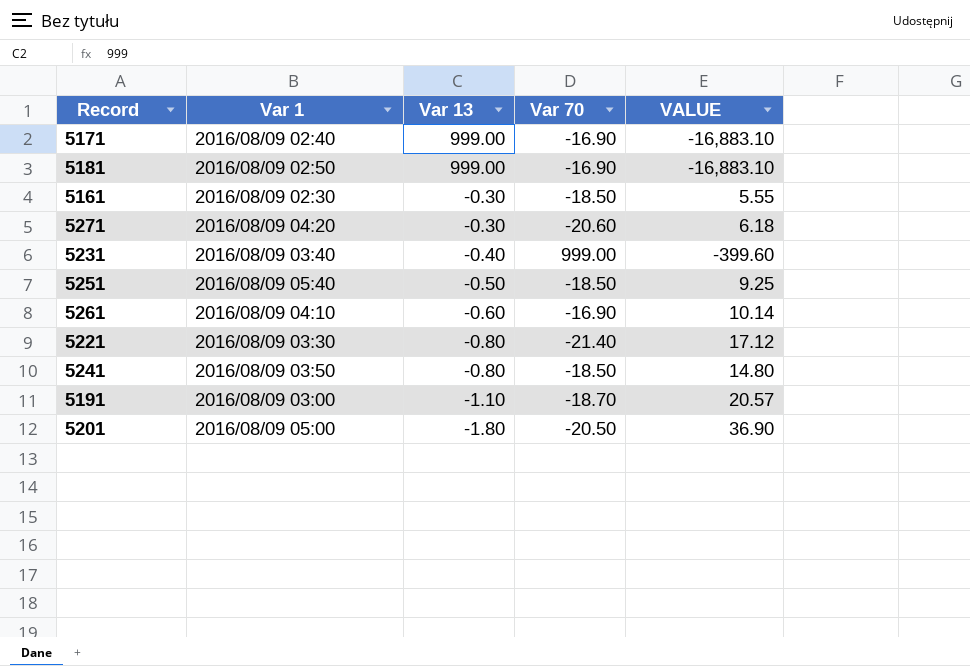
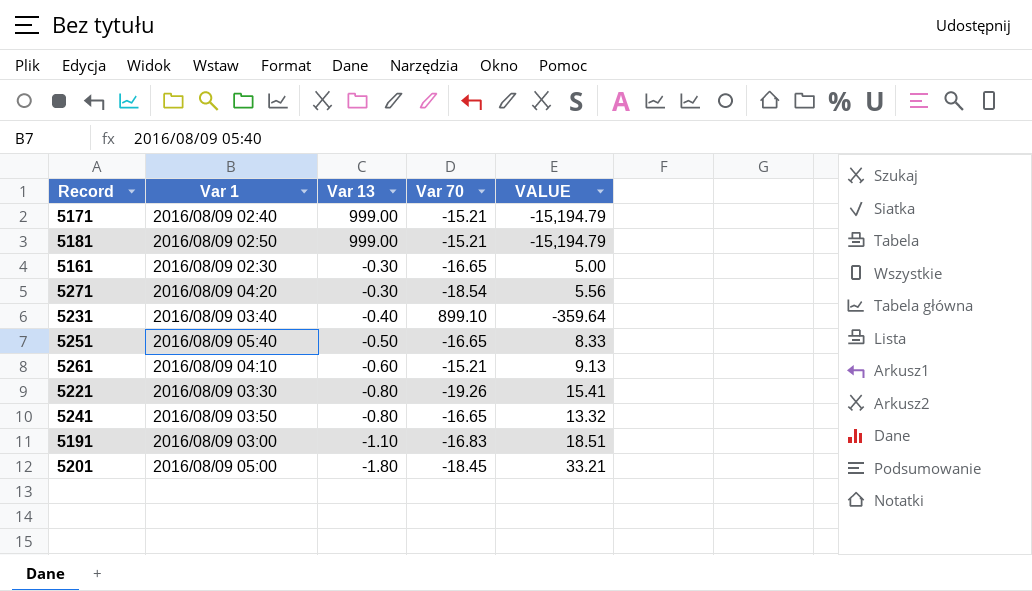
5171 | Var 70: -16.90 -> -15.21
5171 | VALUE: -16,883.10 -> -15,194.79
5181 | Var 70: -16.90 -> -15.21
5181 | VALUE: -16,883.10 -> -15,194.79
5161 | Var 70: -18.50 -> -16.65
5161 | VALUE: 5.55 -> 5.00
5271 | Var 70: -20.60 -> -18.54
5271 | VALUE: 6.18 -> 5.56
5231 | Var 70: 999.00 -> 899.10
5231 | VALUE: -399.60 -> -359.64
5251 | Var 70: -18.50 -> -16.65
5251 | VALUE: 9.25 -> 8.33
5261 | Var 70: -16.90 -> -15.21
5261 | VALUE: 10.14 -> 9.13
5221 | Var 70: -21.40 -> -19.26
5221 | VALUE: 17.12 -> 15.41
5241 | Var 70: -18.50 -> -16.65
5241 | VALUE: 14.80 -> 13.32
5191 | Var 70: -18.70 -> -16.83
5191 | VALUE: 20.57 -> 18.51
5201 | Var 70: -20.50 -> -18.45
5201 | VALUE: 36.90 -> 33.21

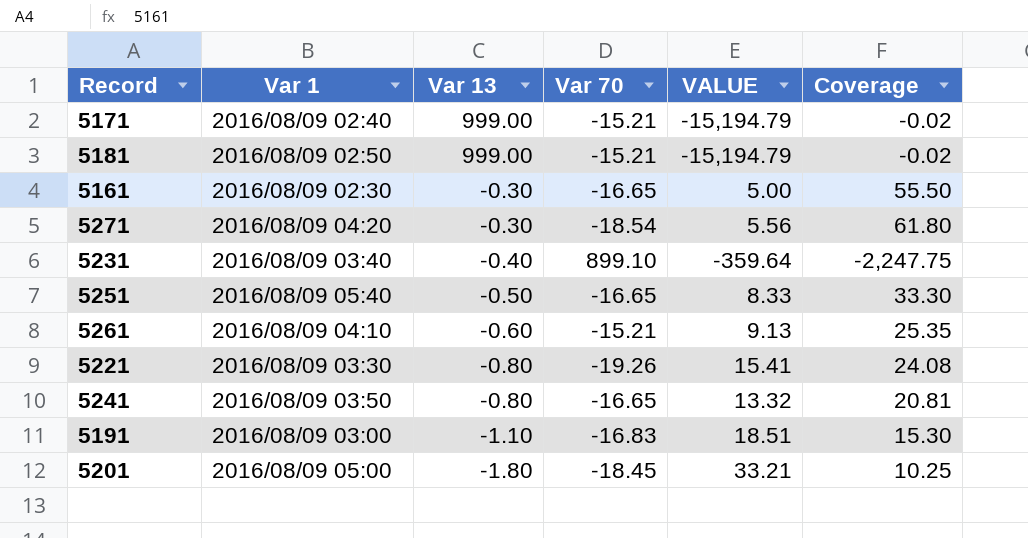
column Coverage | formula: none -> [Var 70] / [Var 13]

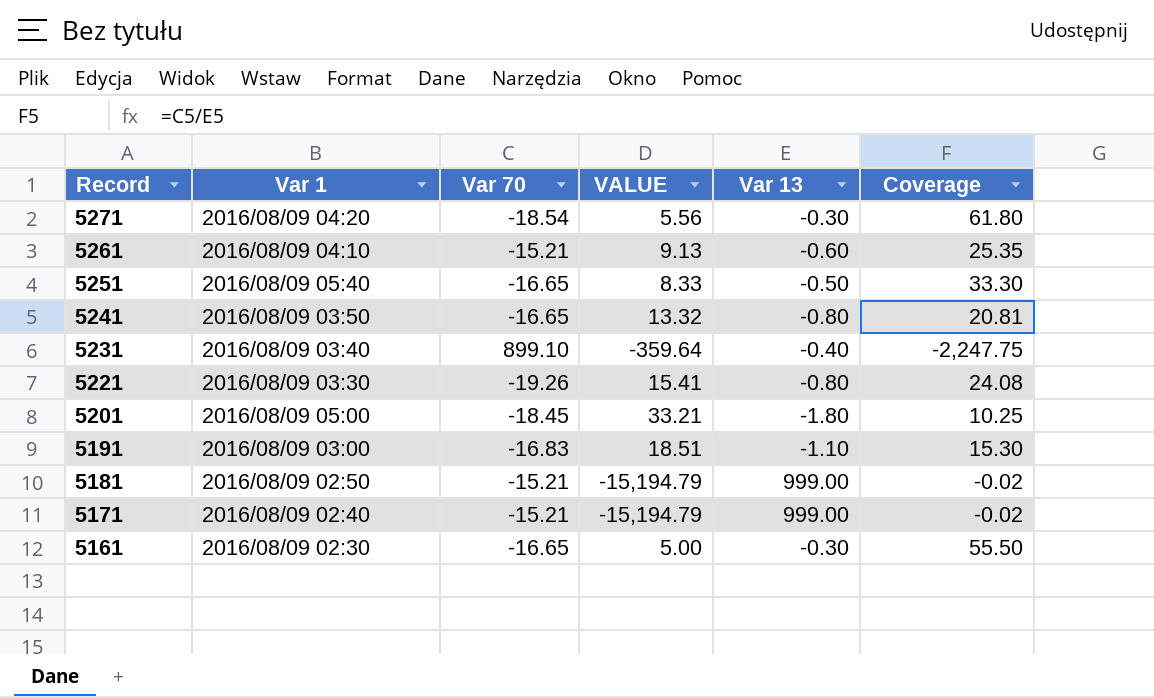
row order: Var 13 descending -> Record descending
column Var 13 | position: 3 -> 5

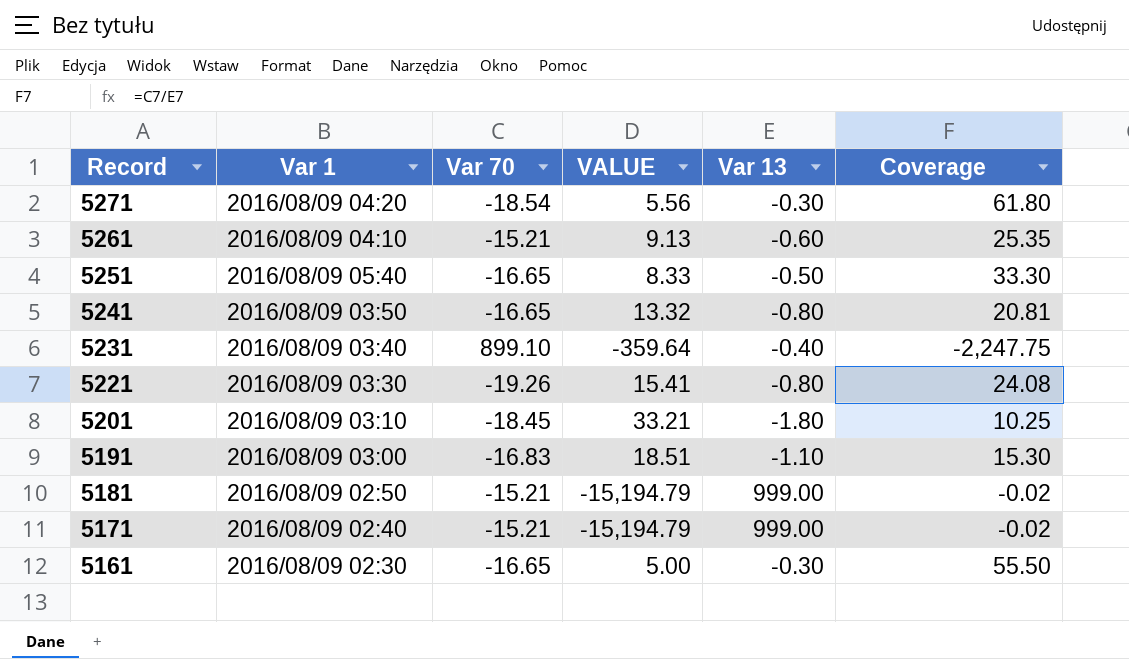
5201 | Var 1: 2016/08/09 05:00 -> 2016/08/09 03:10

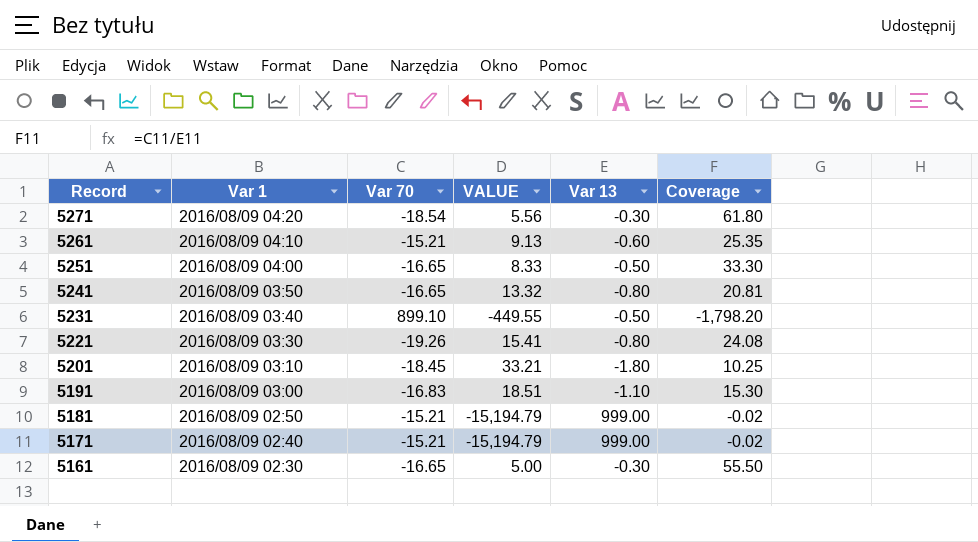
5251 | Var 1: 2016/08/09 05:40 -> 2016/08/09 04:00
5231 | VALUE: -359.64 -> -449.55
5231 | Var 13: -0.40 -> -0.50
5231 | Coverage: -2,247.75 -> -1,798.20

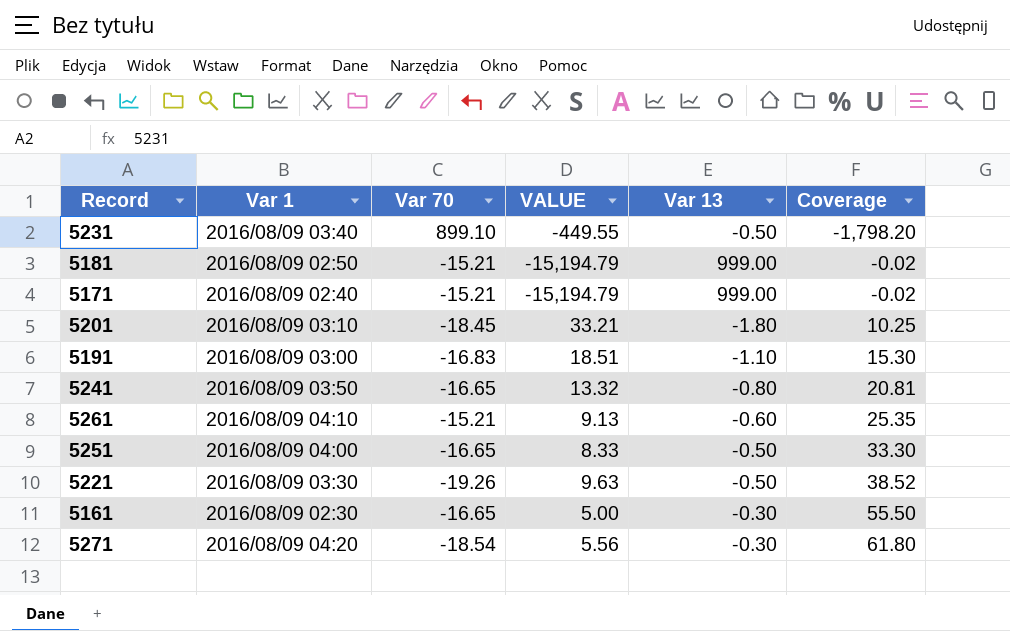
row order: Record descending -> Coverage ascending
5221 | VALUE: 15.41 -> 9.63
5221 | Var 13: -0.80 -> -0.50
5221 | Coverage: 24.08 -> 38.52

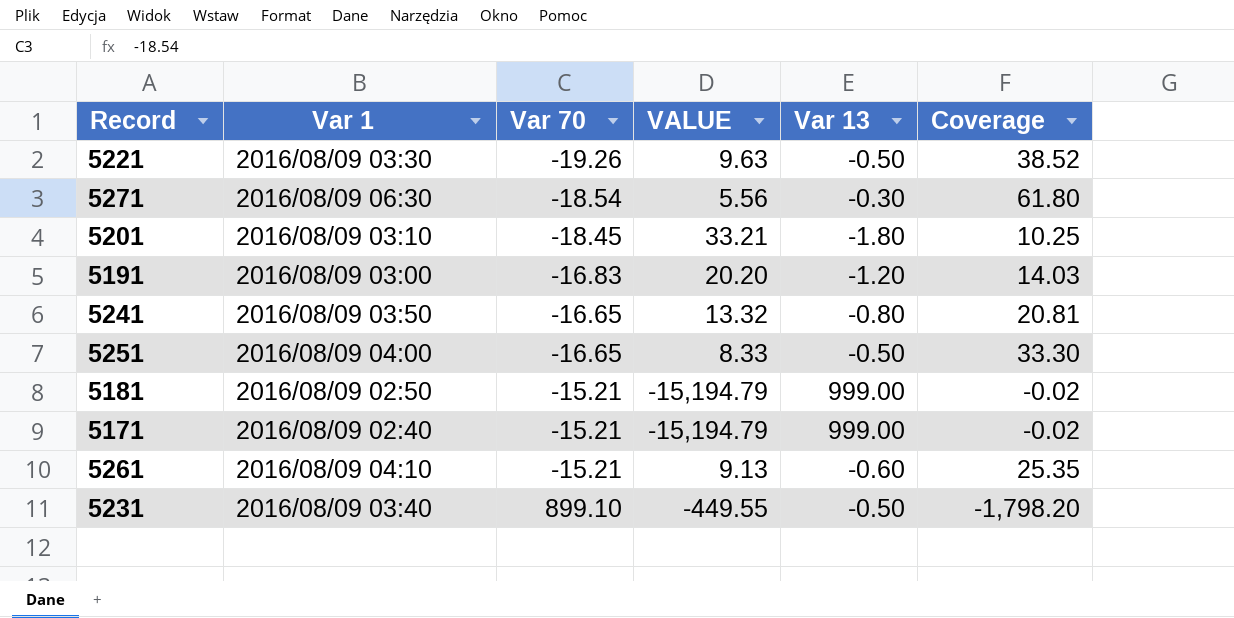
row order: Coverage ascending -> Var 70 ascending
row 5161: 2016/08/09 02:30 | -16.65 | 5.00 | -0.30 | 55.50 -> none
5271 | Var 1: 2016/08/09 04:20 -> 2016/08/09 06:30
5191 | VALUE: 18.51 -> 20.20
5191 | Var 13: -1.10 -> -1.20
5191 | Coverage: 15.30 -> 14.03

